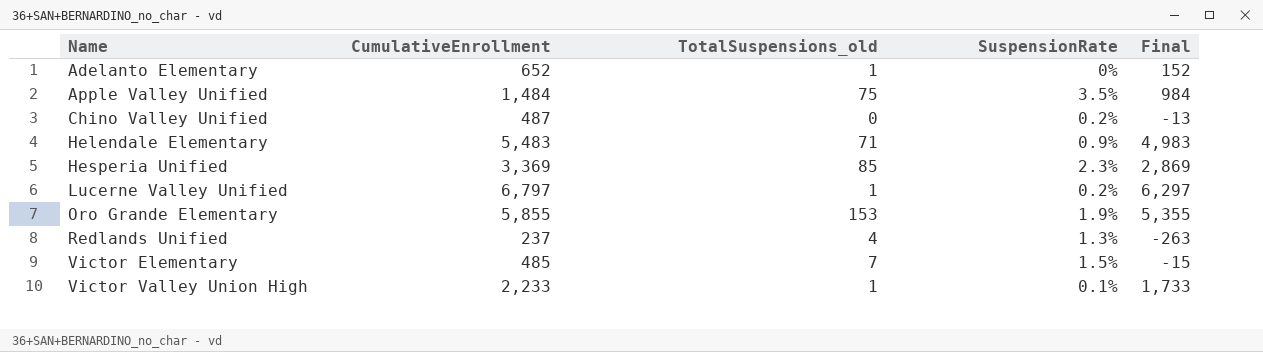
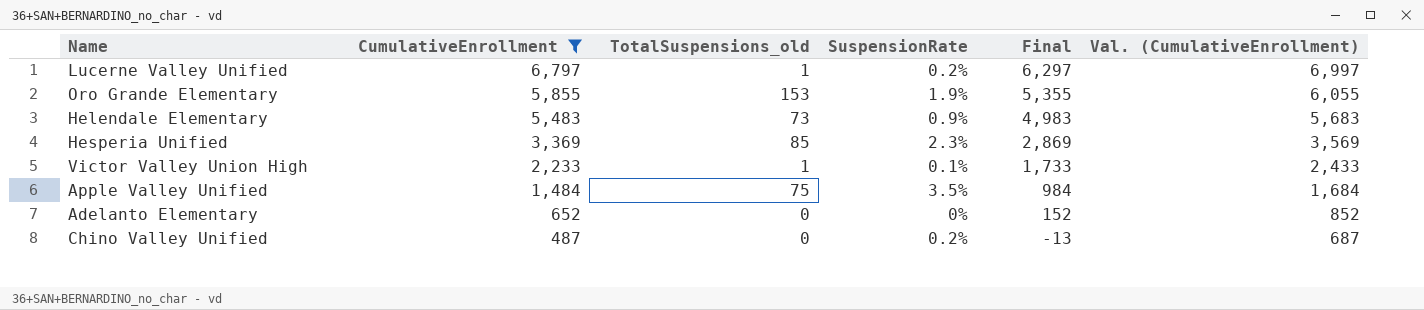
filter: none -> CumulativeEnrollment >= 487
row order: Name ascending -> CumulativeEnrollment descending
column Val. (CumulativeEnrollment) | formula: none -> [CumulativeEnrollment] + 200
Helendale Elementary | TotalSuspensions_old: 71 -> 73
Adelanto Elementary | TotalSuspensions_old: 1 -> 0

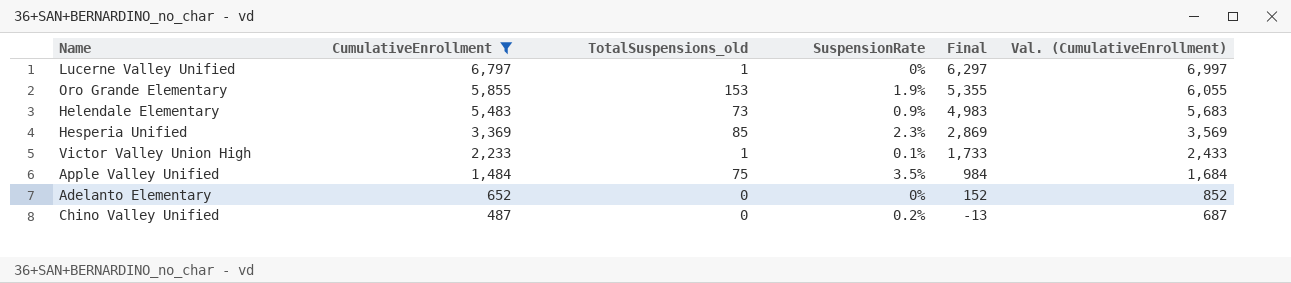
Lucerne Valley Unified | SuspensionRate: 0.2% -> 0%

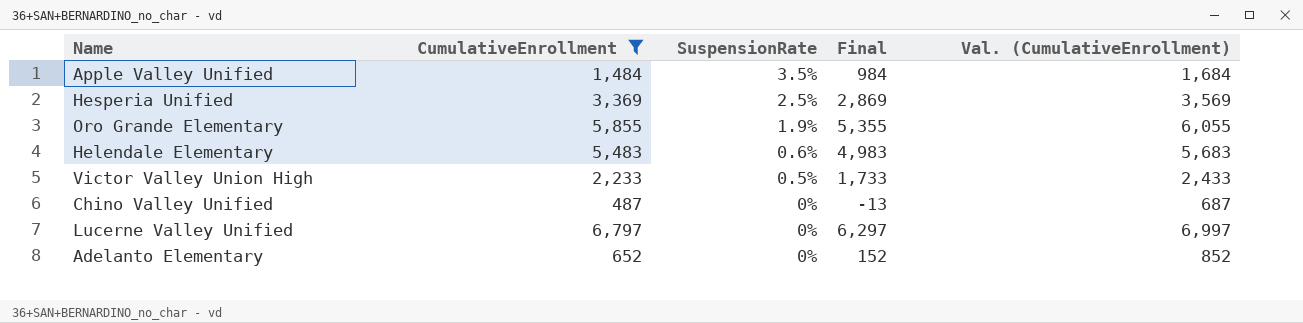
row order: CumulativeEnrollment descending -> SuspensionRate descending
column TotalSuspensions_old | position: 3 -> none
Hesperia Unified | SuspensionRate: 2.3% -> 2.5%
Helendale Elementary | SuspensionRate: 0.9% -> 0.6%
Victor Valley Union High | SuspensionRate: 0.1% -> 0.5%
Chino Valley Unified | SuspensionRate: 0.2% -> 0%

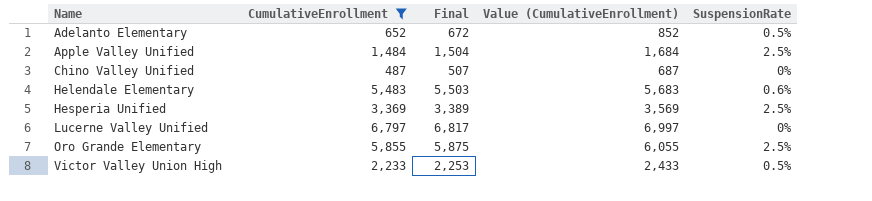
row order: SuspensionRate descending -> Name ascending
column Final | formula: [CumulativeEnrollment] - 500 -> [CumulativeEnrollment] + 20
column name: Val. (CumulativeEnrollment) -> Value (CumulativeEnrollment)
column SuspensionRate | position: 3 -> 5
Adelanto Elementary | SuspensionRate: 0% -> 0.5%
Apple Valley Unified | SuspensionRate: 3.5% -> 2.5%
Oro Grande Elementary | SuspensionRate: 1.9% -> 2.5%

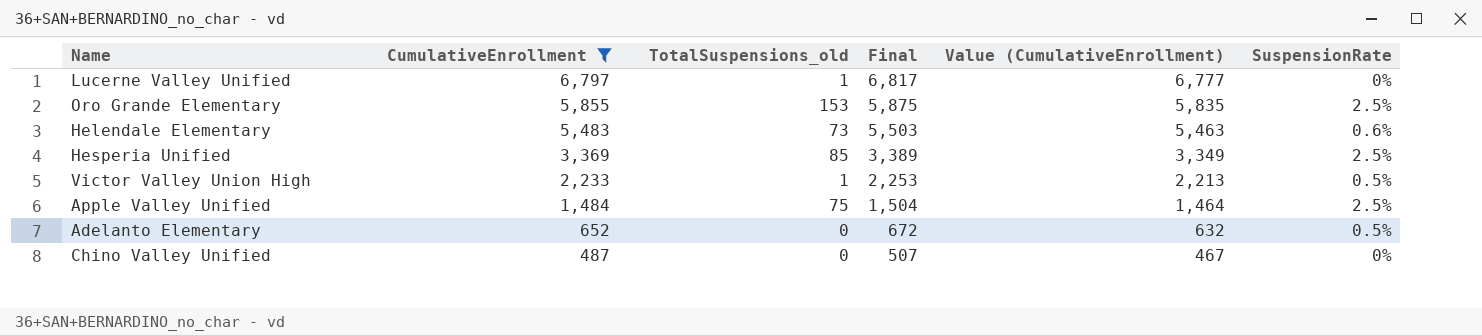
row order: Name ascending -> CumulativeEnrollment descending
column TotalSuspensions_old | position: none -> 3
column Value (CumulativeEnrollment) | formula: [CumulativeEnrollment] + 200 -> [CumulativeEnrollment] - 20

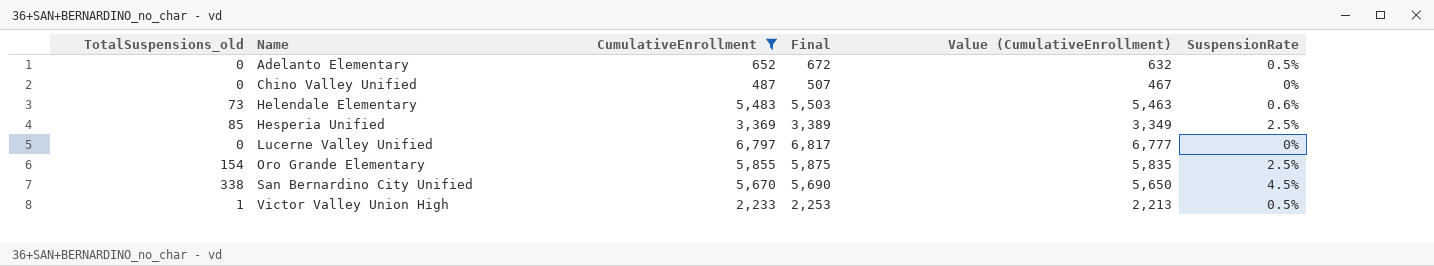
row order: CumulativeEnrollment descending -> Name ascending
column TotalSuspensions_old | position: 3 -> 1
row Apple Valley Unified: 1,484 | 75 | 1,504 | 1,464 | 2.5% -> none
Lucerne Valley Unified | TotalSuspensions_old: 1 -> 0
Oro Grande Elementary | TotalSuspensions_old: 153 -> 154
row San Bernardino City Unified: none -> 338 | 5,670 | 5,690 | 5,650 | 4.5%

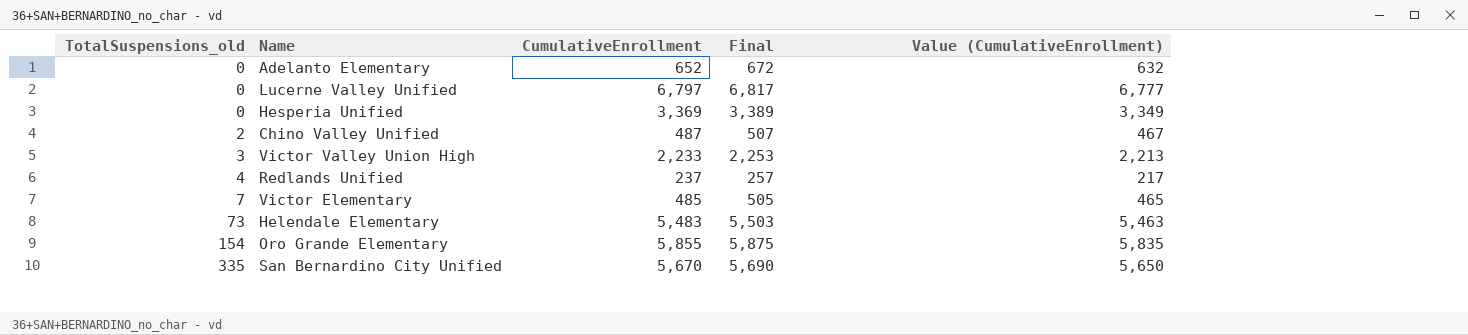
filter: CumulativeEnrollment >= 487 -> none
row order: Name ascending -> TotalSuspensions_old ascending
column SuspensionRate | position: 6 -> none
Hesperia Unified | TotalSuspensions_old: 85 -> 0
Chino Valley Unified | TotalSuspensions_old: 0 -> 2
Victor Valley Union High | TotalSuspensions_old: 1 -> 3
San Bernardino City Unified | TotalSuspensions_old: 338 -> 335

